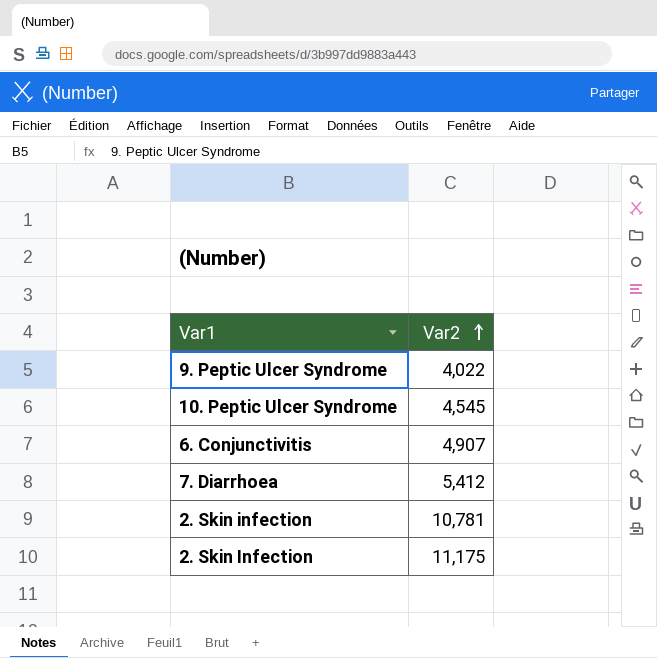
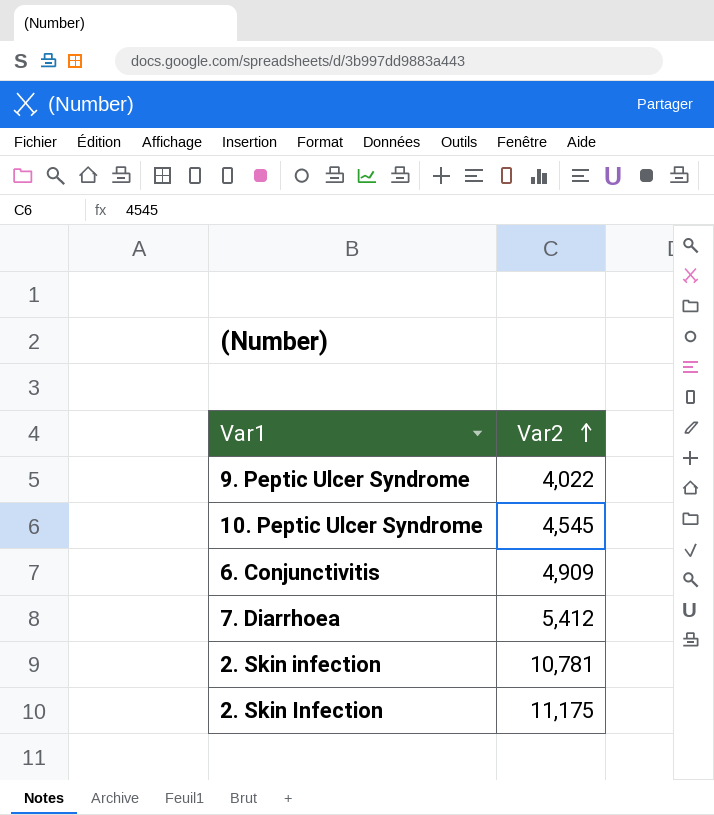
6. Conjunctivitis | Var2: 4,907 -> 4,909

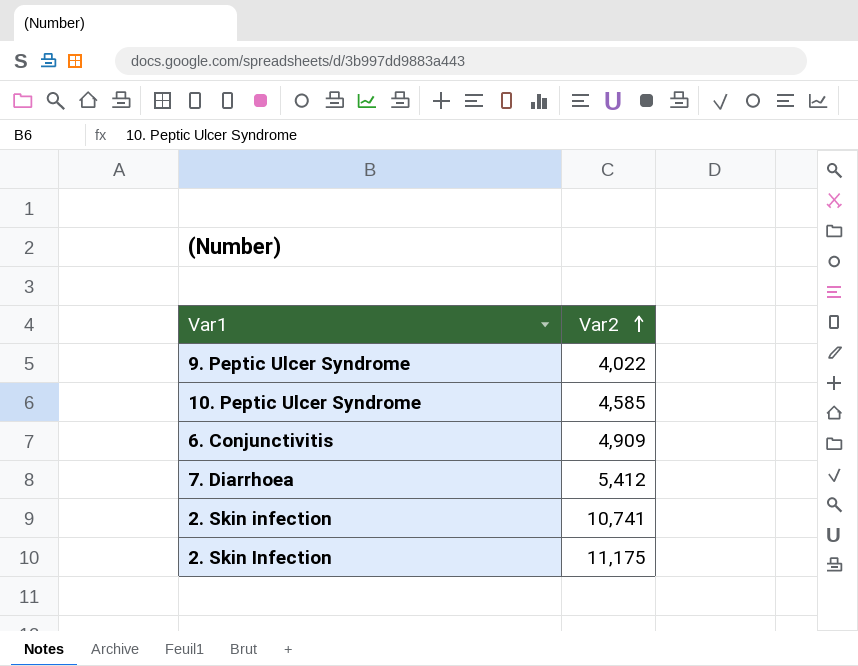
10. Peptic Ulcer Syndrome | Var2: 4,545 -> 4,585
2. Skin infection | Var2: 10,781 -> 10,741

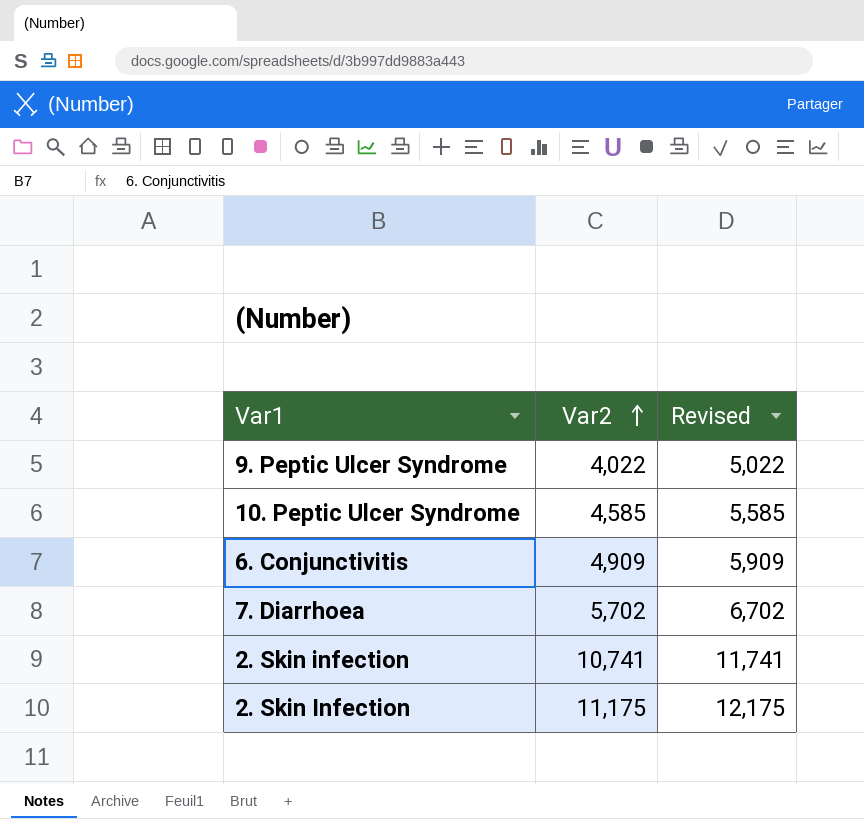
column Revised | formula: none -> [Var2] + 1000
7. Diarrhoea | Var2: 5,412 -> 5,702

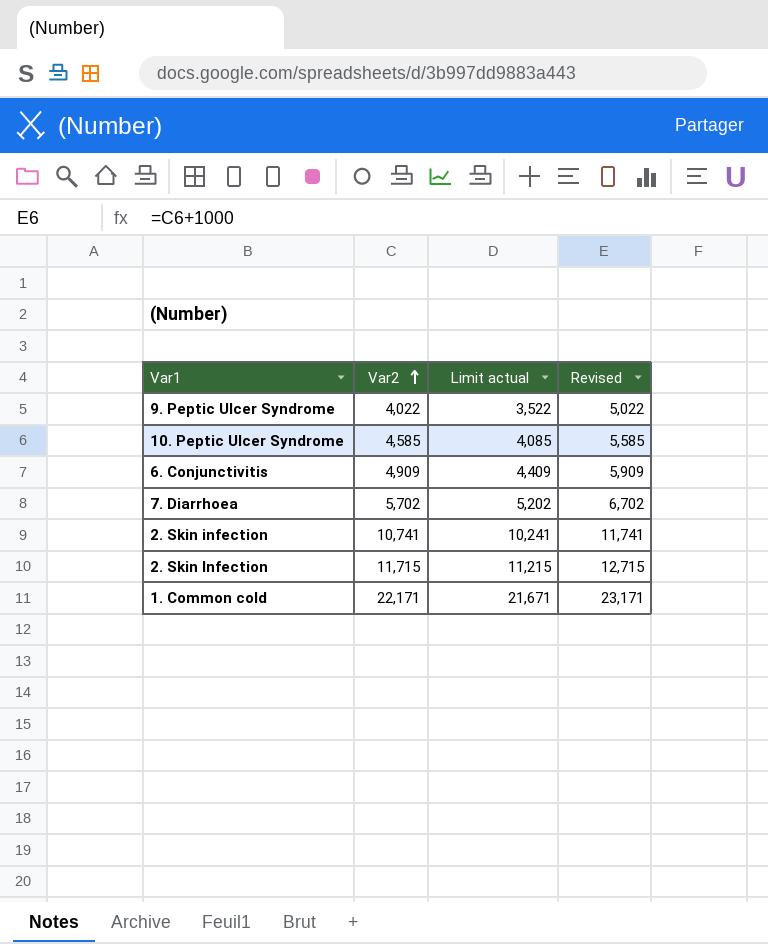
column Limit actual | formula: none -> [Var2] - 500
2. Skin Infection | Var2: 11,175 -> 11,715
2. Skin Infection | Revised: 12,175 -> 12,715
row 1. Common cold: none -> 22,171 | 21,671 | 23,171

